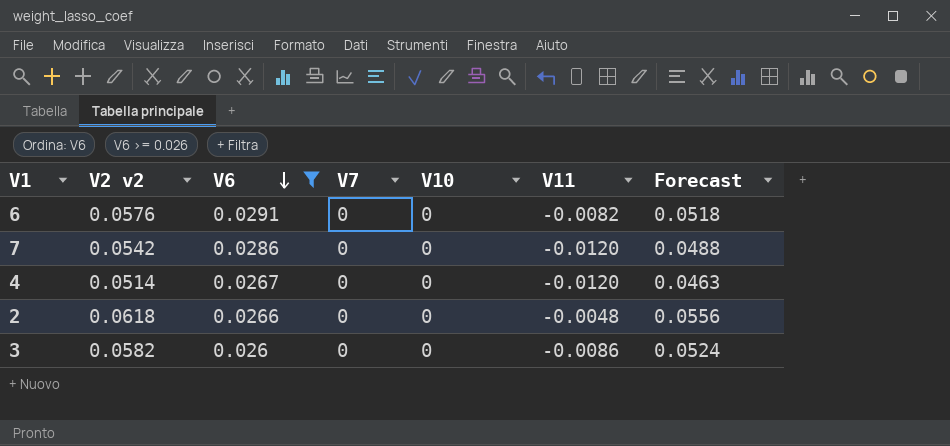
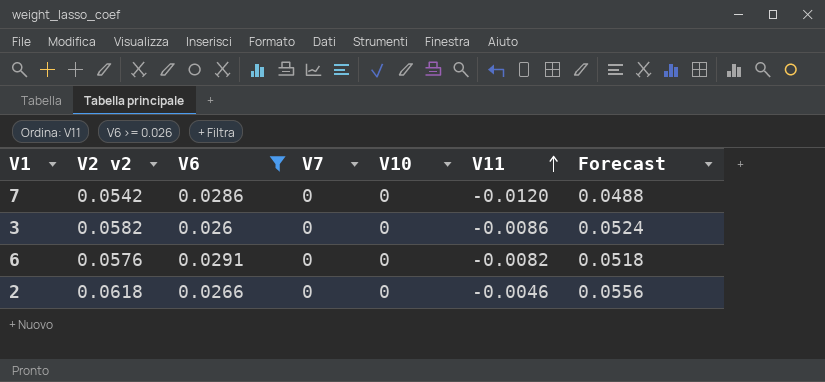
row order: V6 descending -> V11 ascending
row 4: 0.0514 | 0.0267 | 0 | 0 | -0.0120 | 0.0463 -> none
2 | V11: -0.0048 -> -0.0046

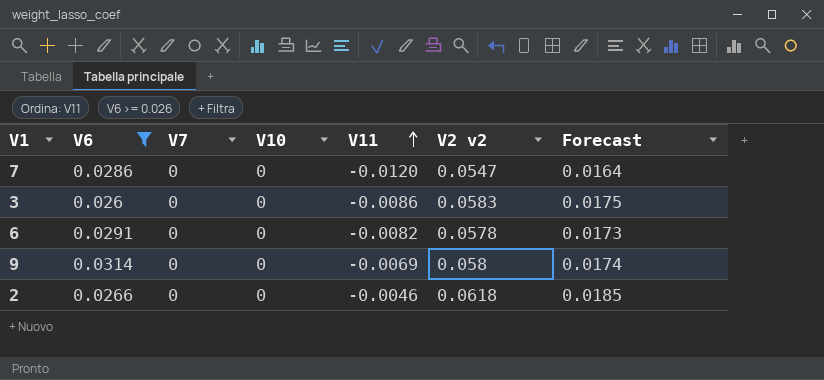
column V2 v2 | position: 2 -> 6
column Forecast | formula: [V2 v2] * 0.9 -> [V2 v2] * 0.3
7 | V2 v2: 0.0542 -> 0.0547
3 | V2 v2: 0.0582 -> 0.0583
6 | V2 v2: 0.0576 -> 0.0578
row 9: none -> 0.0314 | 0 | 0 | -0.0069 | 0.058 | 0.0174

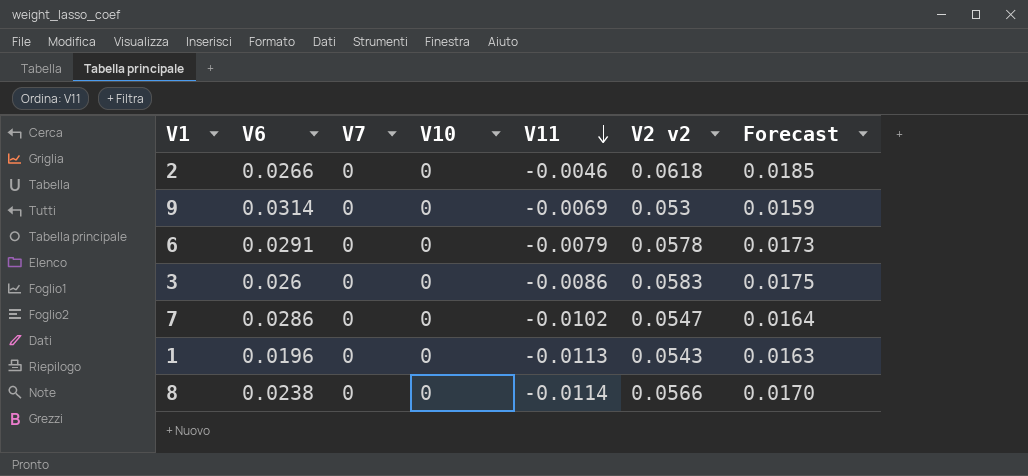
filter: V6 >= 0.026 -> none
row order: V11 ascending -> V11 descending
9 | V2 v2: 0.058 -> 0.053
9 | Forecast: 0.0174 -> 0.0159
6 | V11: -0.0082 -> -0.0079
7 | V11: -0.0120 -> -0.0102

